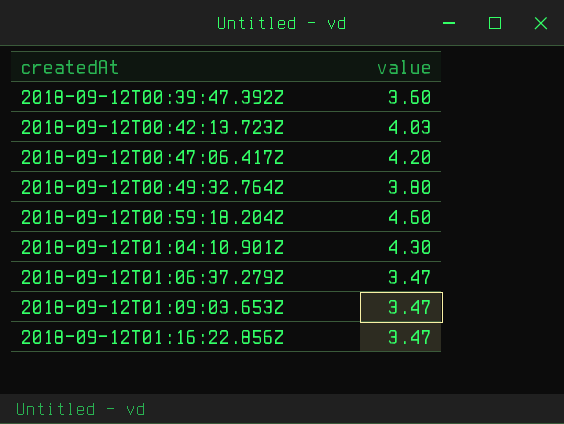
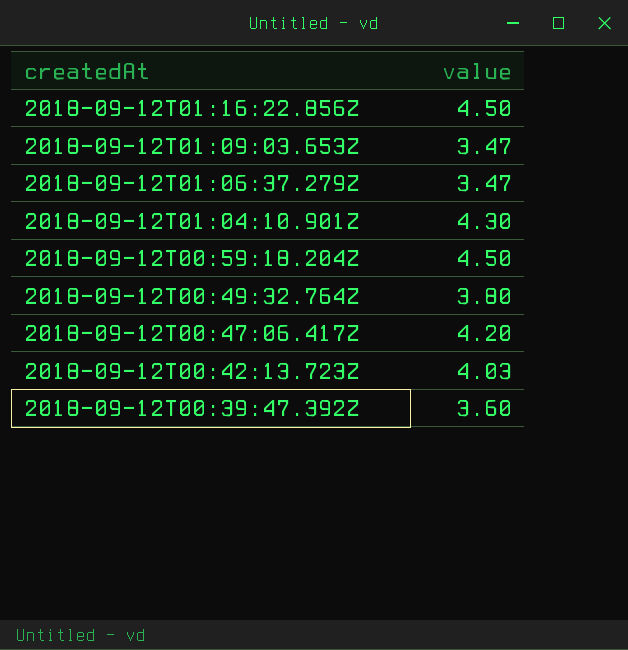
row order: createdAt ascending -> createdAt descending
2018-09-12T01:16:22.856Z | value: 3.47 -> 4.50
2018-09-12T00:59:18.204Z | value: 4.60 -> 4.50

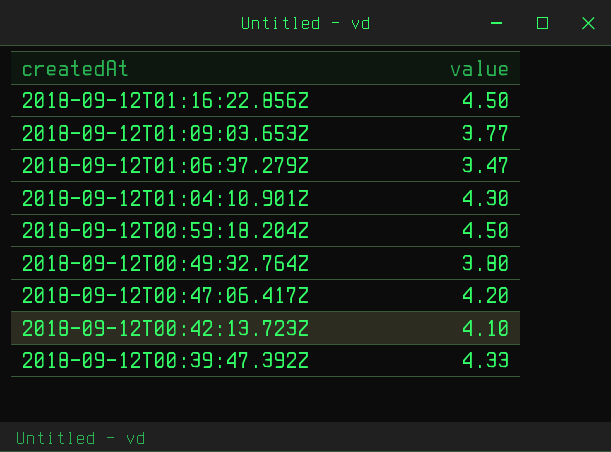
2018-09-12T01:09:03.653Z | value: 3.47 -> 3.77
2018-09-12T00:42:13.723Z | value: 4.03 -> 4.10
2018-09-12T00:39:47.392Z | value: 3.60 -> 4.33

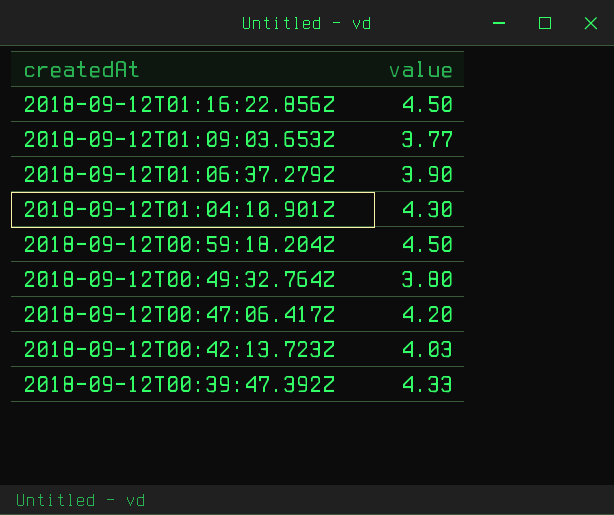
2018-09-12T01:06:37.279Z | value: 3.47 -> 3.90
2018-09-12T00:42:13.723Z | value: 4.10 -> 4.03

